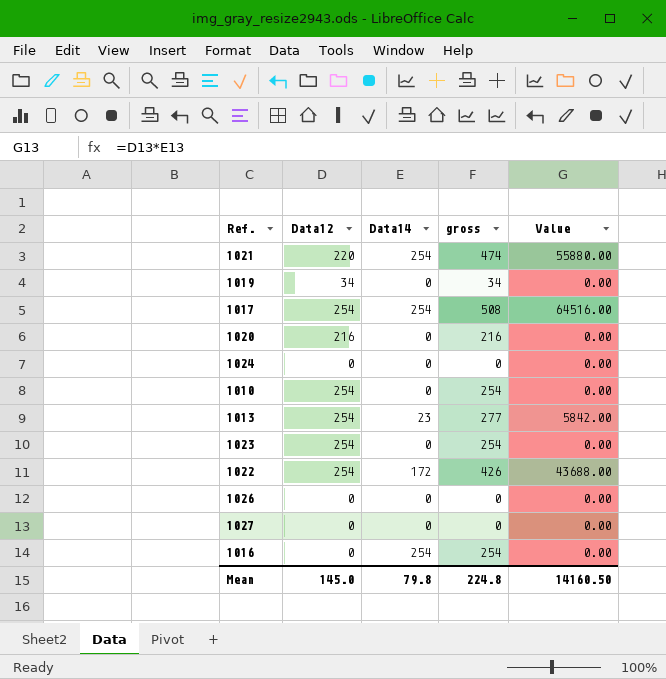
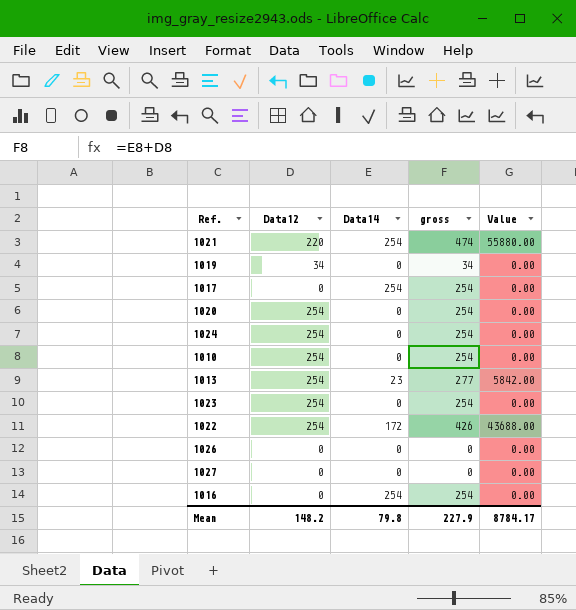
1017 | Data12: 254 -> 0
1017 | gross: 508 -> 254
1017 | Value: 64516.00 -> 0.00
1020 | Data12: 216 -> 254
1020 | gross: 216 -> 254
1024 | Data12: 0 -> 254
1024 | gross: 0 -> 254
Mean | Data12: 145.0 -> 148.2
Mean | gross: 224.8 -> 227.9
Mean | Value: 14160.50 -> 8784.17

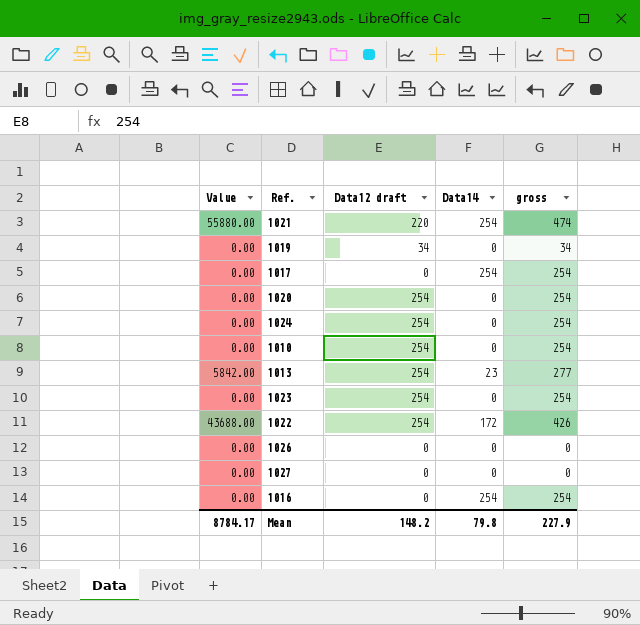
column Value | position: 5 -> 1
column name: Data12 -> Data12 draft

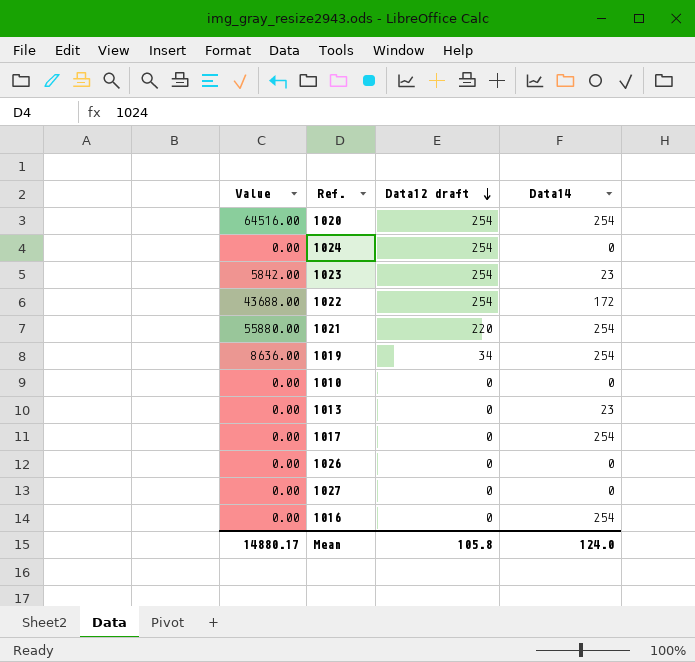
row order: none -> Data12 draft descending
column gross | formula: [Data12 draft] + [Data14] -> none
1020 | Value: 0.00 -> 64516.00
1020 | Data14: 0 -> 254
1023 | Value: 0.00 -> 5842.00
1023 | Data14: 0 -> 23
1019 | Value: 0.00 -> 8636.00
1019 | Data14: 0 -> 254
1010 | Data12 draft: 254 -> 0
1013 | Value: 5842.00 -> 0.00
1013 | Data12 draft: 254 -> 0
Mean | Value: 8784.17 -> 14880.17
Mean | Data12 draft: 148.2 -> 105.8
Mean | Data14: 79.8 -> 124.0

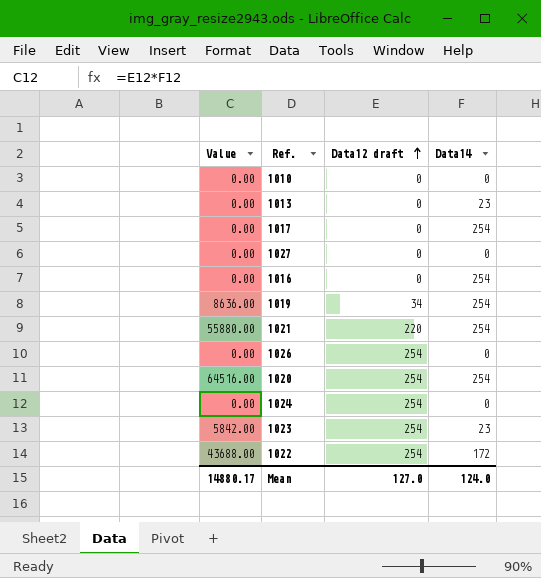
row order: Data12 draft descending -> Data12 draft ascending
1026 | Data12 draft: 0 -> 254
Mean | Data12 draft: 105.8 -> 127.0

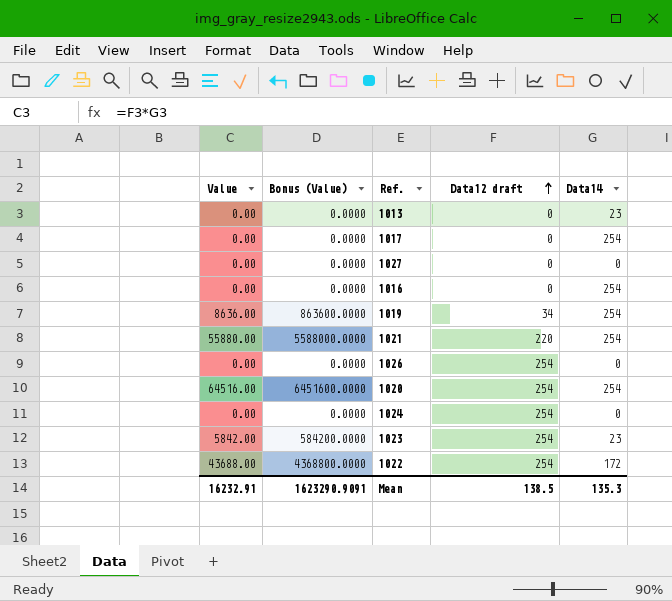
column Bonus (Value) | formula: none -> [Value] * 100
row 1010: 0.00 | 0 | 0 -> none
Mean | Value: 14880.17 -> 16232.91
Mean | Data12 draft: 127.0 -> 138.5
Mean | Data14: 124.0 -> 135.3

